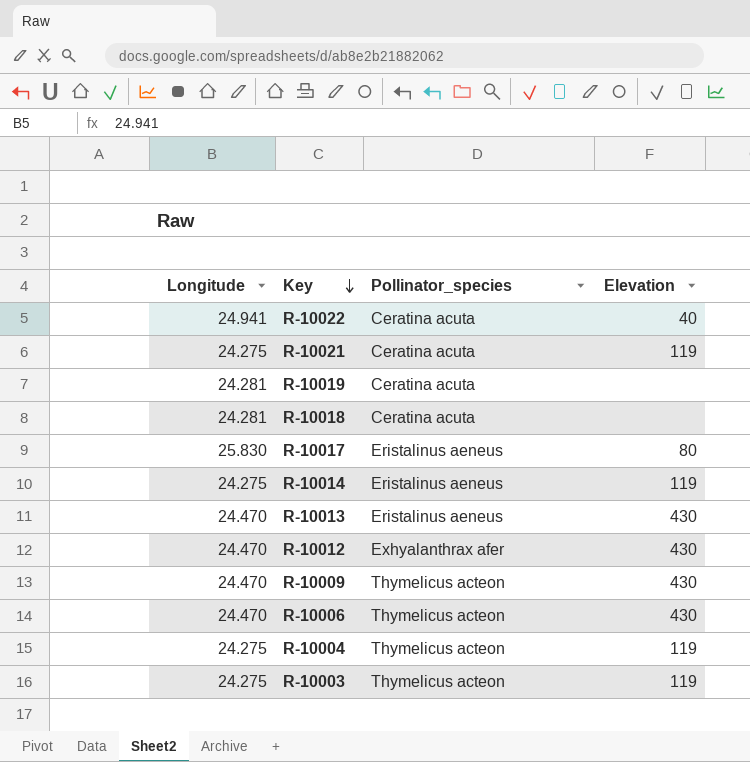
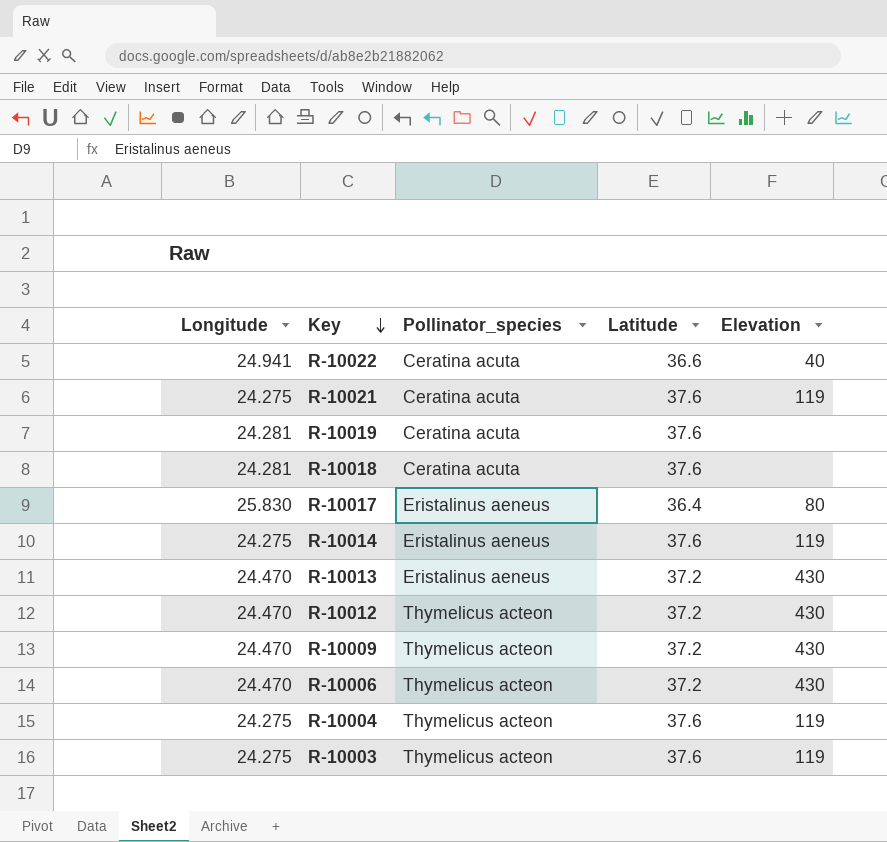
column Latitude | position: none -> 4
R-10012 | Pollinator_species: Exhyalanthrax afer -> Thymelicus acteon

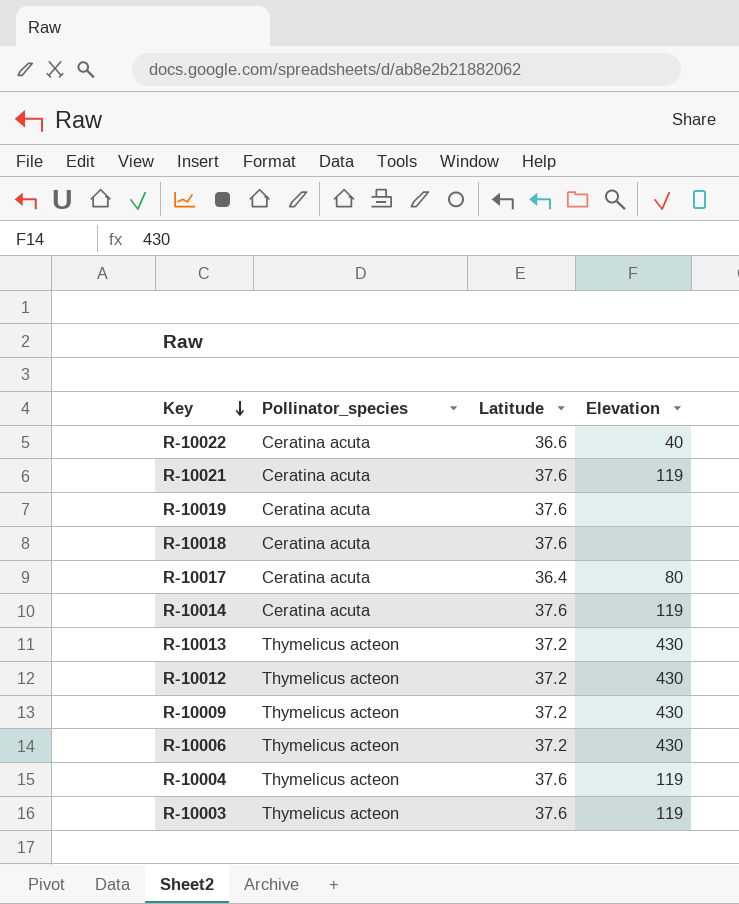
column Longitude | position: 1 -> none
R-10017 | Pollinator_species: Eristalinus aeneus -> Ceratina acuta
R-10014 | Pollinator_species: Eristalinus aeneus -> Ceratina acuta
R-10013 | Pollinator_species: Eristalinus aeneus -> Thymelicus acteon

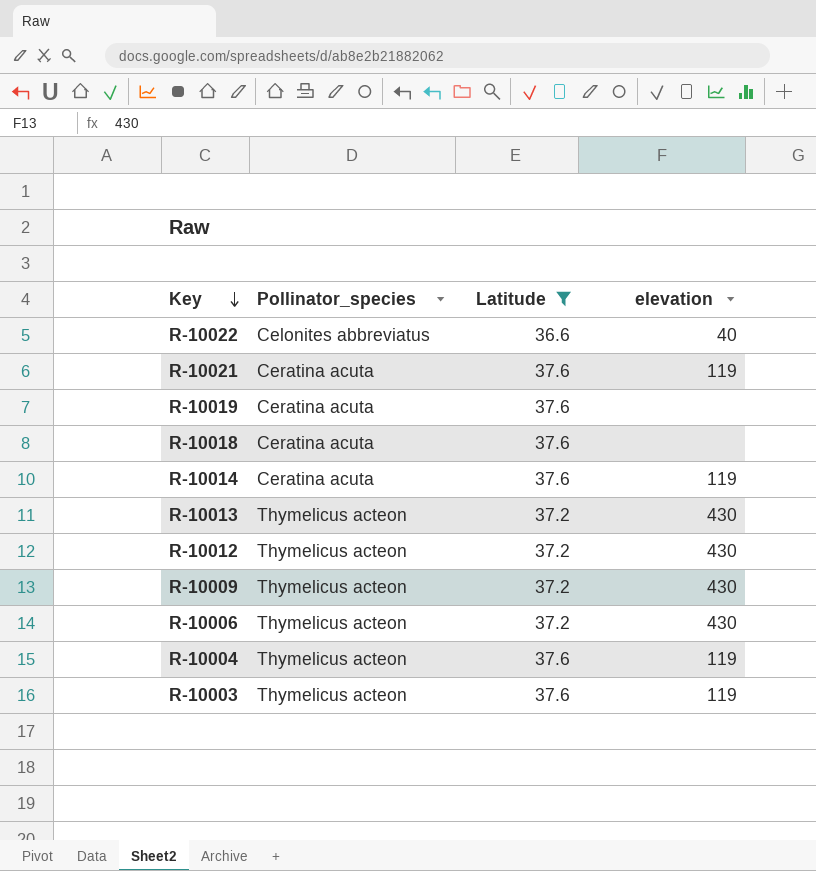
filter: none -> Latitude != 36.4
column name: Elevation -> elevation
R-10022 | Pollinator_species: Ceratina acuta -> Celonites abbreviatus

